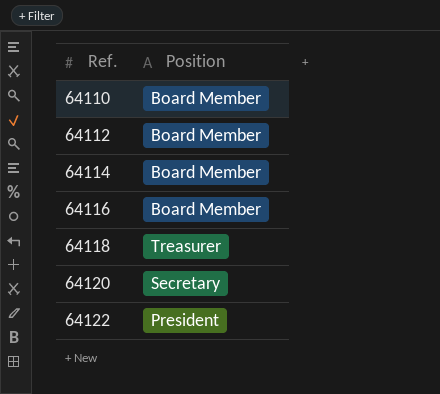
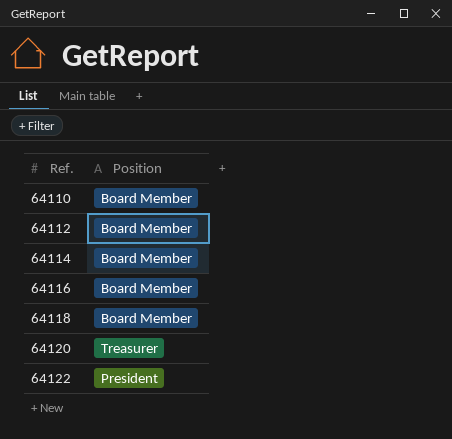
64118 | Position: Treasurer -> Board Member
64120 | Position: Secretary -> Treasurer

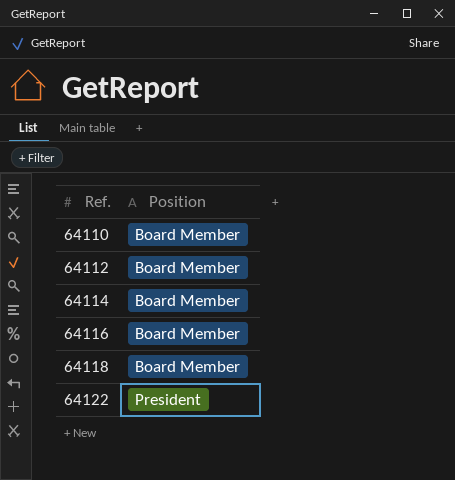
row 64120: Treasurer -> none

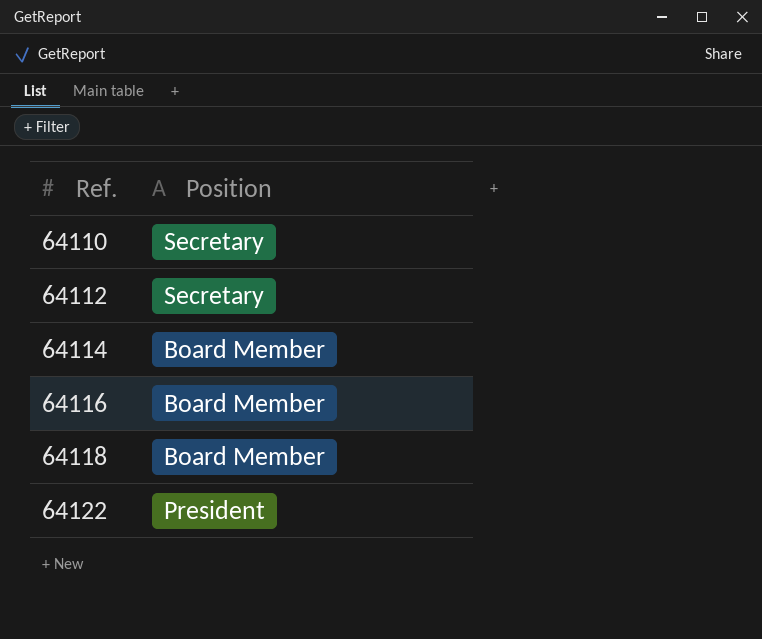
64110 | Position: Board Member -> Secretary
64112 | Position: Board Member -> Secretary

